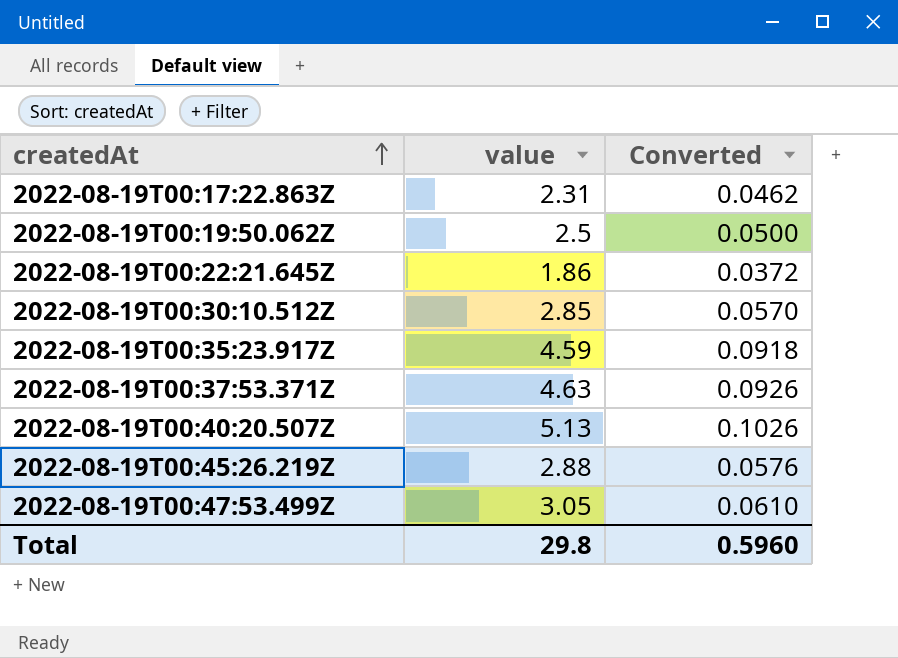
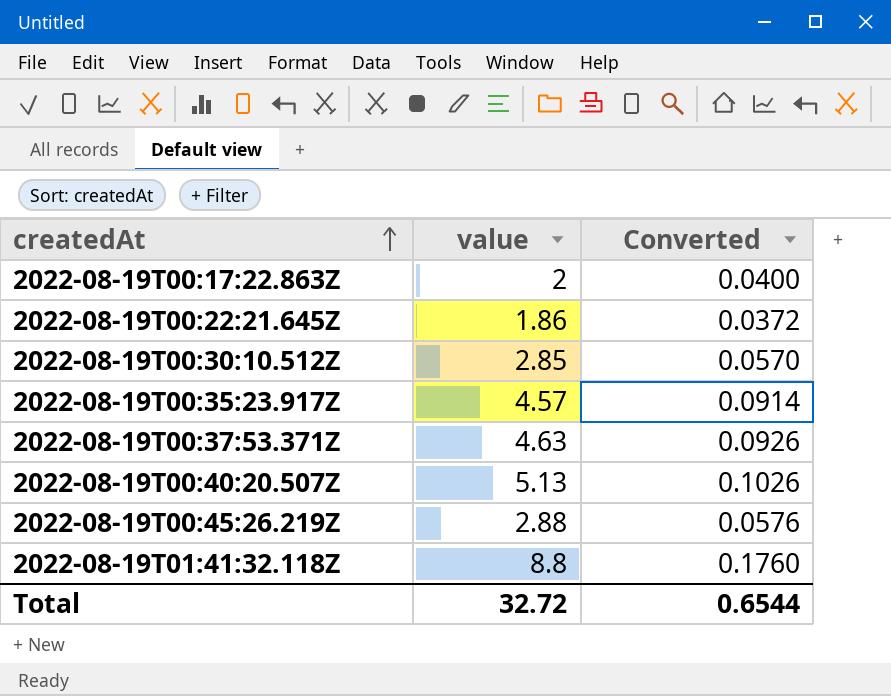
row 2022-08-19T00:19:50.062Z: 2.5 | 0.0500 -> none
row 2022-08-19T00:47:53.499Z: 3.05 | 0.0610 -> none
2022-08-19T00:17:22.863Z | value: 2.31 -> 2
2022-08-19T00:17:22.863Z | Converted: 0.0462 -> 0.0400
2022-08-19T00:35:23.917Z | value: 4.59 -> 4.57
2022-08-19T00:35:23.917Z | Converted: 0.0918 -> 0.0914
row 2022-08-19T01:41:32.118Z: none -> 8.8 | 0.1760
Total | value: 29.8 -> 32.72
Total | Converted: 0.5960 -> 0.6544

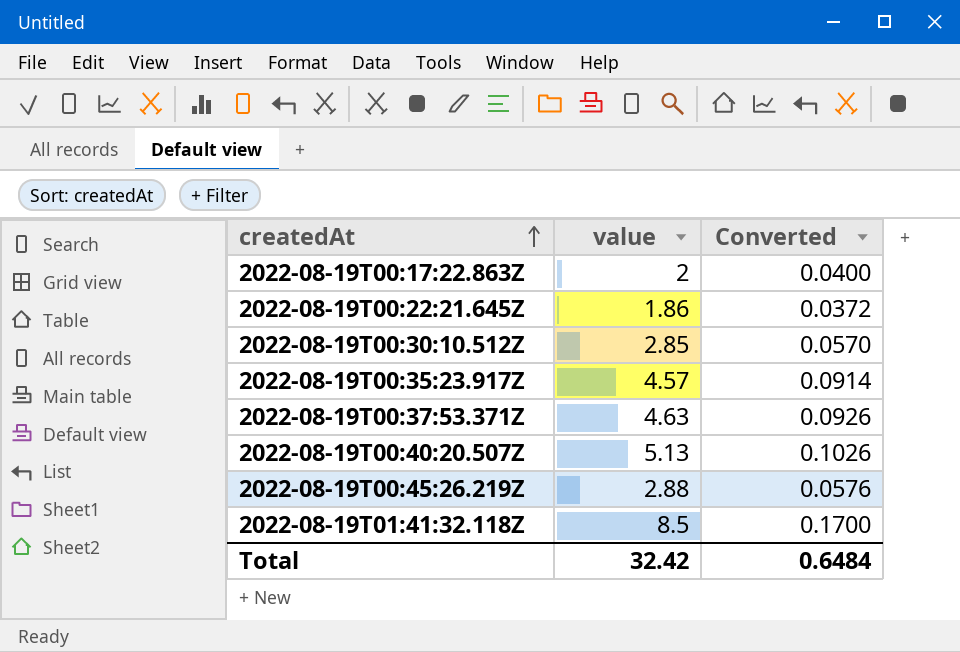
2022-08-19T01:41:32.118Z | value: 8.8 -> 8.5
2022-08-19T01:41:32.118Z | Converted: 0.1760 -> 0.1700
Total | value: 32.72 -> 32.42
Total | Converted: 0.6544 -> 0.6484

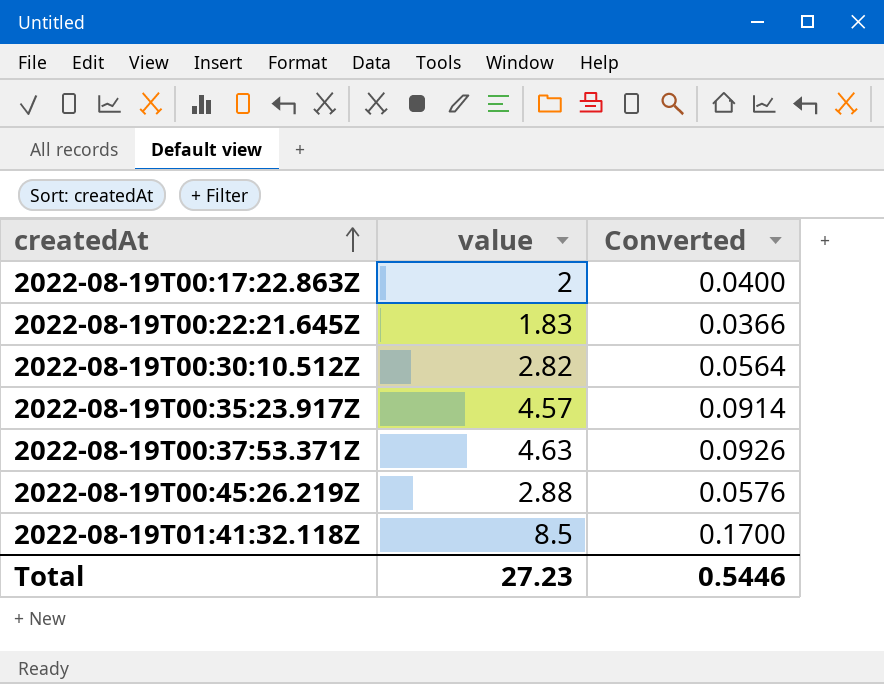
row 2022-08-19T00:40:20.507Z: 5.13 | 0.1026 -> none
2022-08-19T00:22:21.645Z | value: 1.86 -> 1.83
2022-08-19T00:22:21.645Z | Converted: 0.0372 -> 0.0366
2022-08-19T00:30:10.512Z | value: 2.85 -> 2.82
2022-08-19T00:30:10.512Z | Converted: 0.0570 -> 0.0564
Total | value: 32.42 -> 27.23
Total | Converted: 0.6484 -> 0.5446

